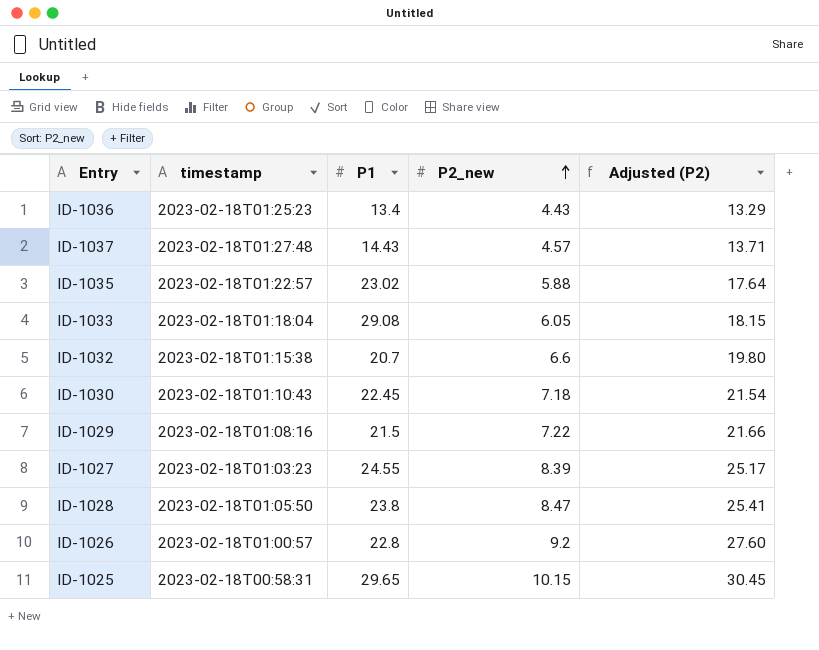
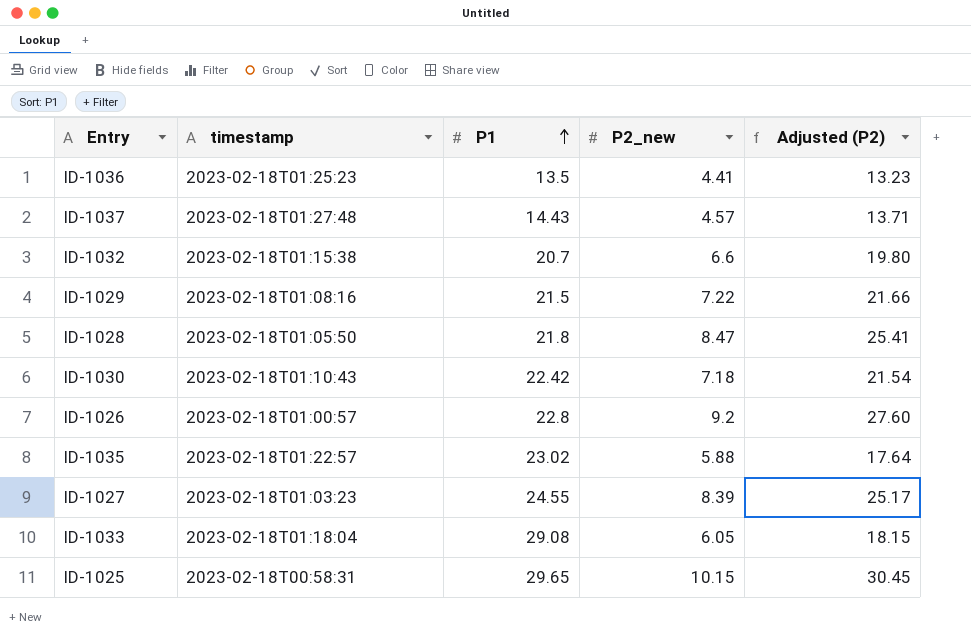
row order: P2_new ascending -> P1 ascending
ID-1036 | P1: 13.4 -> 13.5
ID-1036 | P2_new: 4.43 -> 4.41
ID-1036 | Adjusted (P2): 13.29 -> 13.23
ID-1028 | P1: 23.8 -> 21.8
ID-1030 | P1: 22.45 -> 22.42

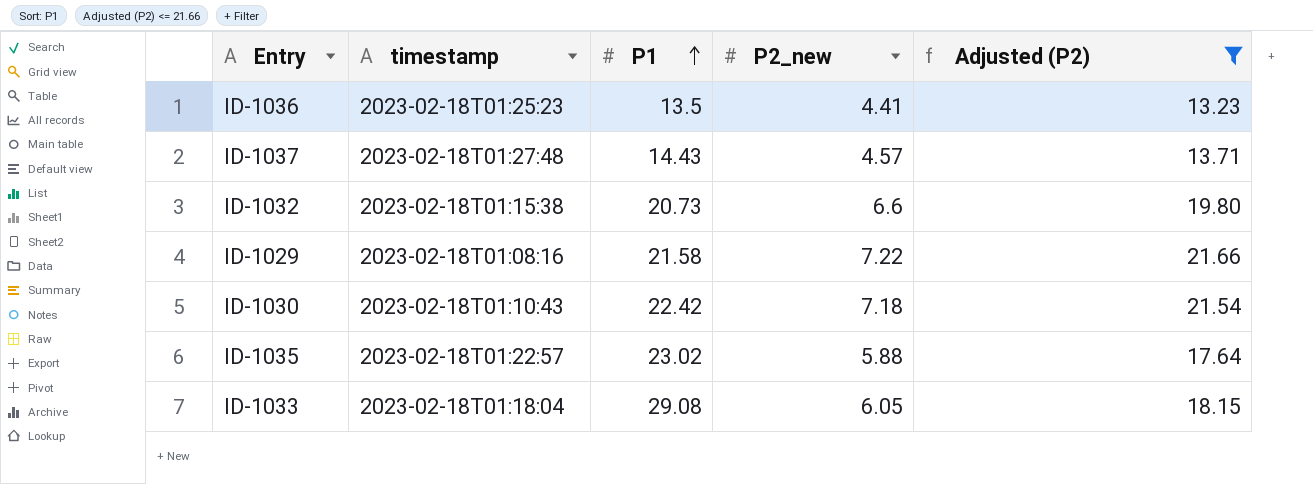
filter: none -> Adjusted (P2) <= 21.66
ID-1032 | P1: 20.7 -> 20.73
ID-1029 | P1: 21.5 -> 21.58

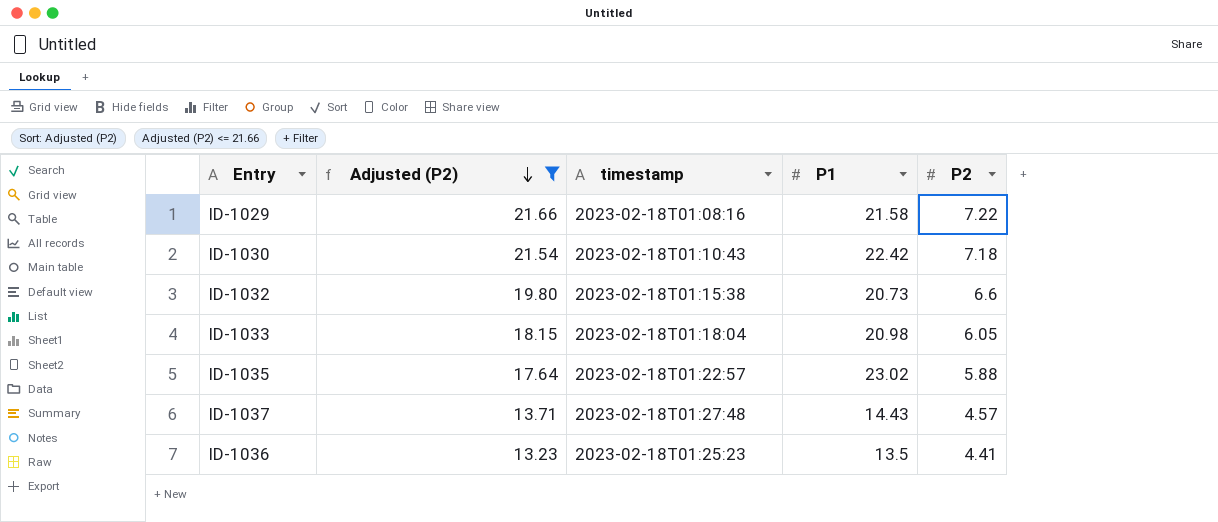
row order: P1 ascending -> Adjusted (P2) descending
column Adjusted (P2) | position: 5 -> 2
column name: P2_new -> P2
ID-1033 | P1: 29.08 -> 20.98

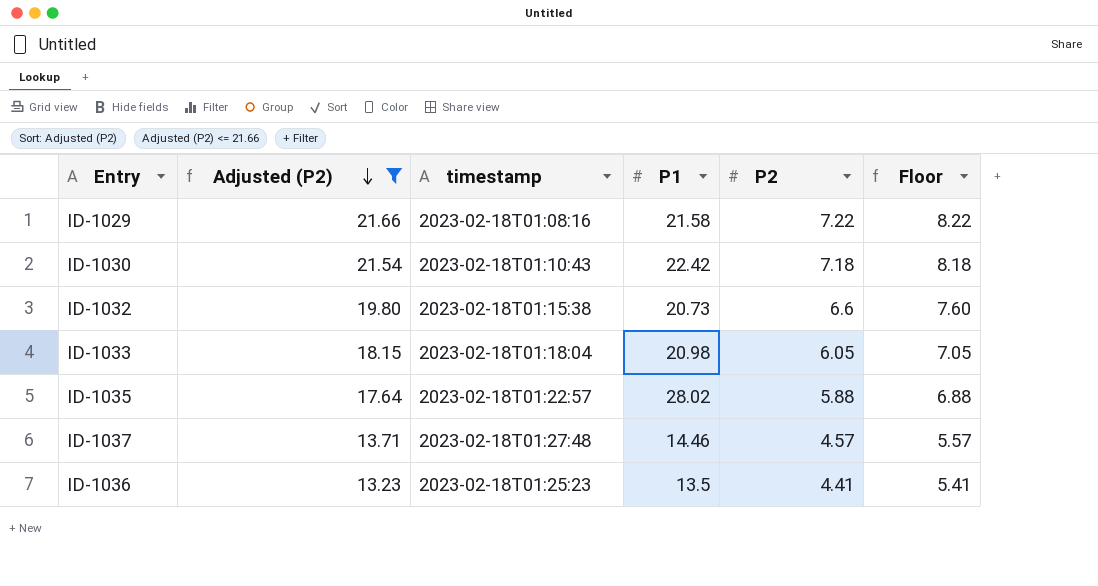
column Floor | formula: none -> [P2] + 1
ID-1035 | P1: 23.02 -> 28.02
ID-1037 | P1: 14.43 -> 14.46

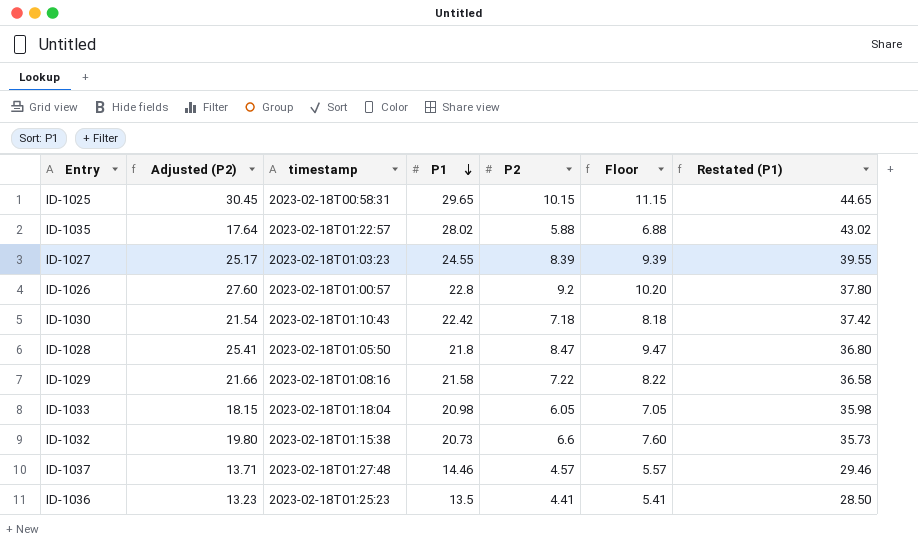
filter: Adjusted (P2) <= 21.66 -> none
row order: Adjusted (P2) descending -> P1 descending
column Restated (P1) | formula: none -> [P1] + 15

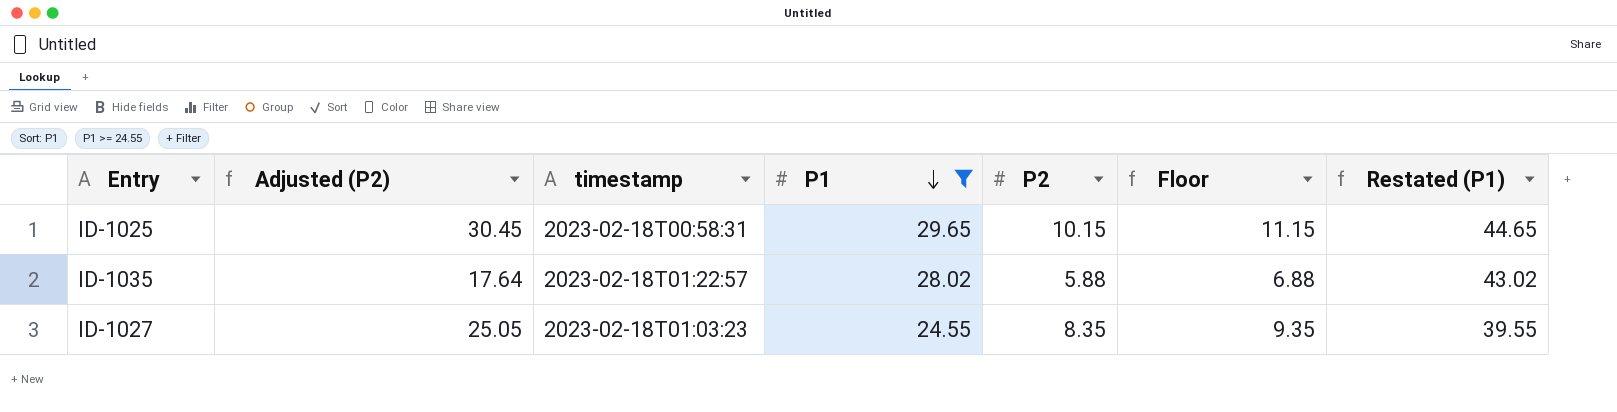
filter: none -> P1 >= 24.55
ID-1027 | Adjusted (P2): 25.17 -> 25.05
ID-1027 | P2: 8.39 -> 8.35
ID-1027 | Floor: 9.39 -> 9.35

